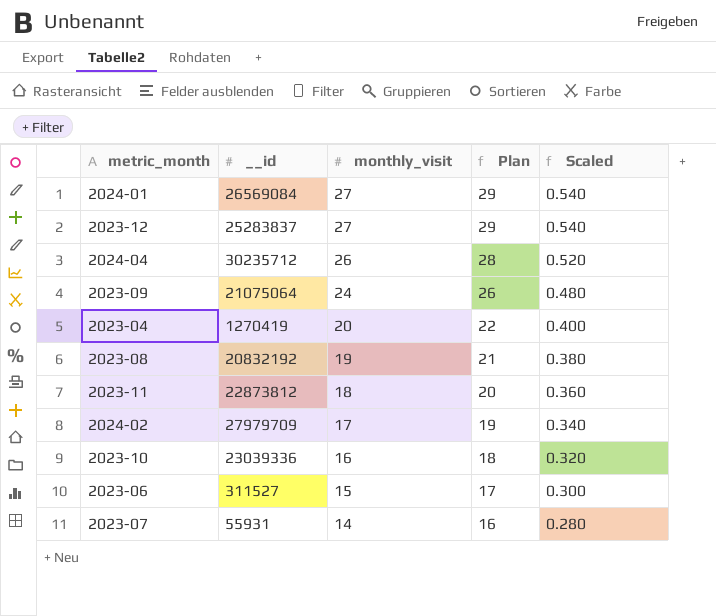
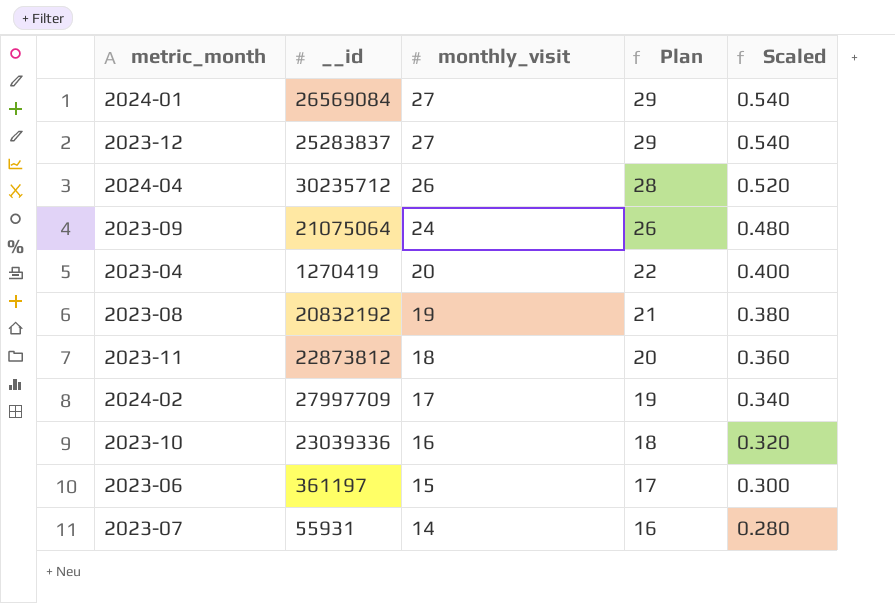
2024-02 | __id: 27979709 -> 27997709
2023-06 | __id: 311527 -> 361197

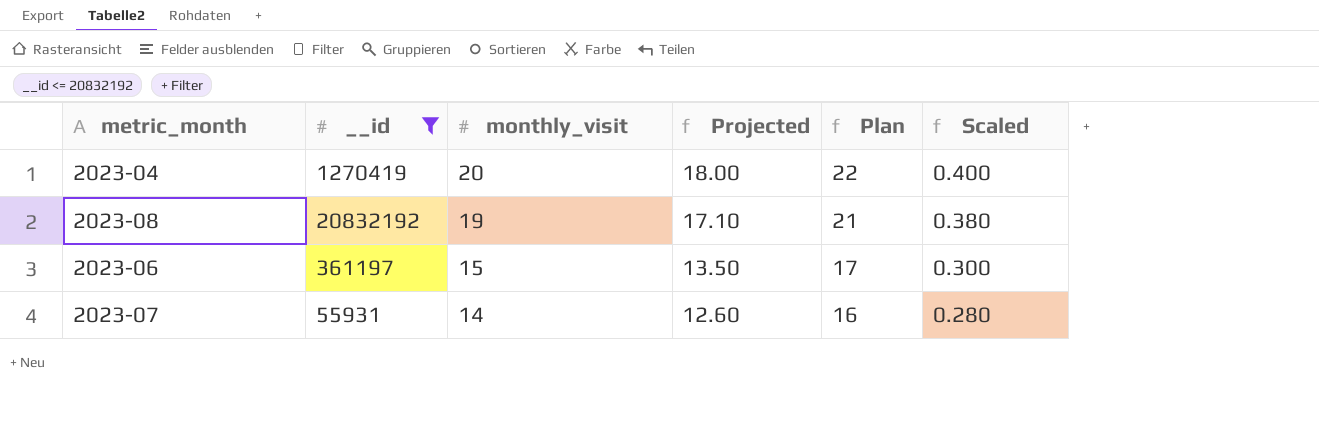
filter: none -> __id <= 20832192
column Projected | formula: none -> [monthly_visit] * 0.9

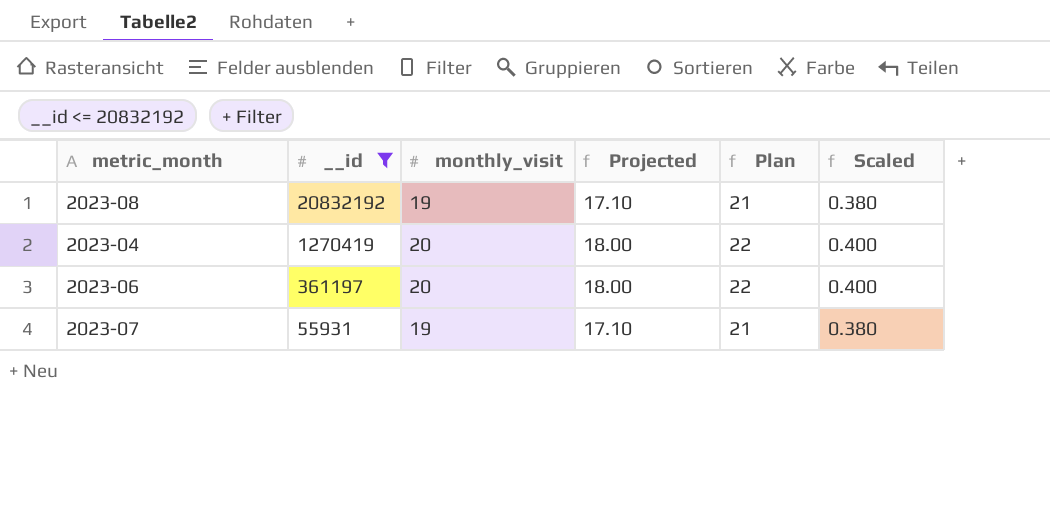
row order: monthly_visit descending -> __id descending
2023-06 | monthly_visit: 15 -> 20
2023-06 | Projected: 13.50 -> 18.00
2023-06 | Plan: 17 -> 22
2023-06 | Scaled: 0.300 -> 0.400
2023-07 | monthly_visit: 14 -> 19
2023-07 | Projected: 12.60 -> 17.10
2023-07 | Plan: 16 -> 21
2023-07 | Scaled: 0.280 -> 0.380

